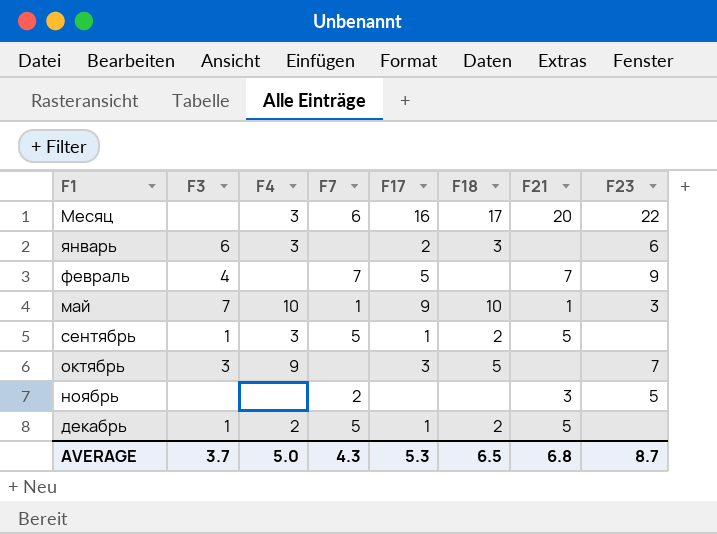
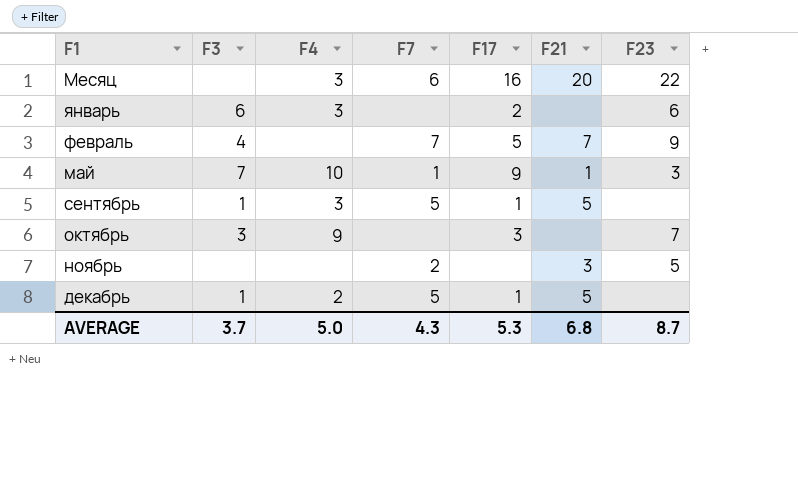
column F18 | position: 6 -> none

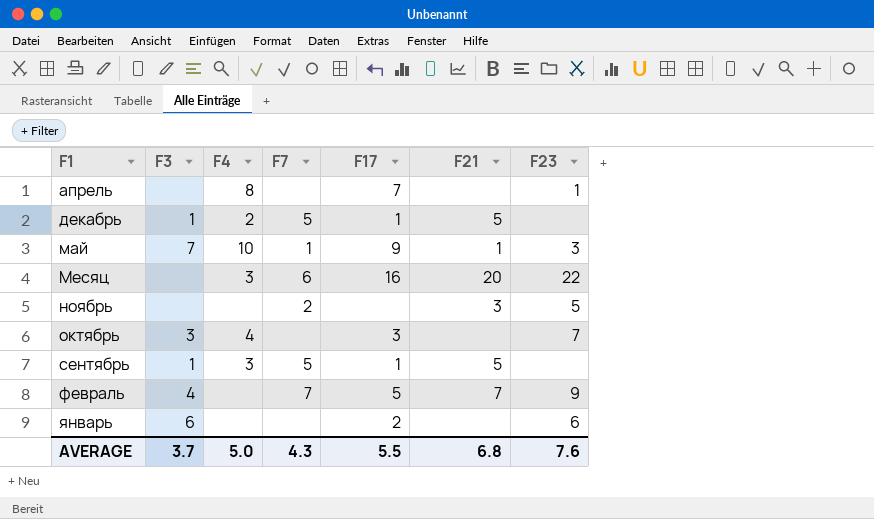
row order: none -> F1 ascending
row апрель: none -> none | 8 | none | 7 | none | 1
октябрь | F4: 9 -> 4
январь | F4: 3 -> none
AVERAGE | F17: 5.3 -> 5.5
AVERAGE | F23: 8.7 -> 7.6

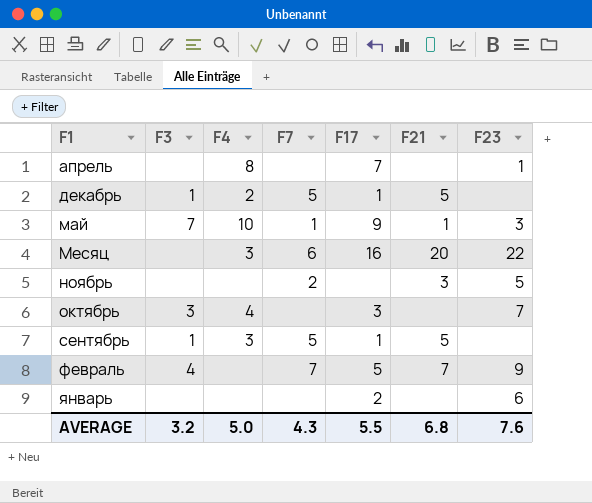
январь | F3: 6 -> none
AVERAGE | F3: 3.7 -> 3.2

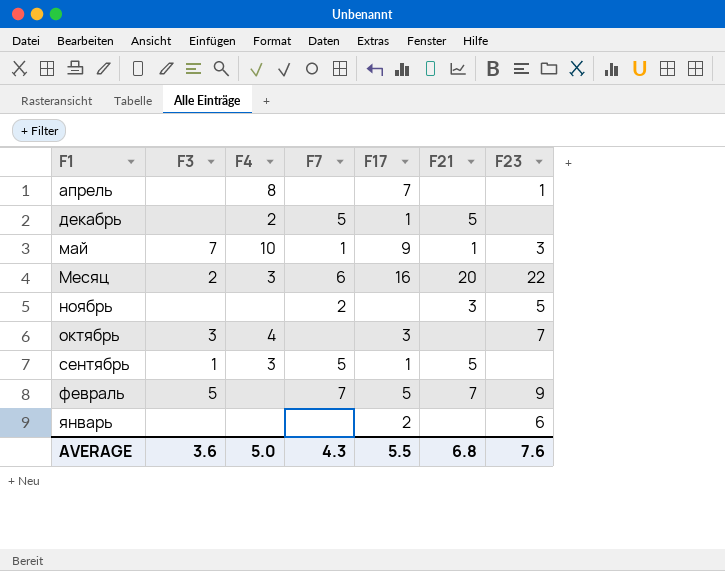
декабрь | F3: 1 -> none
Месяц | F3: none -> 2
февраль | F3: 4 -> 5
AVERAGE | F3: 3.2 -> 3.6

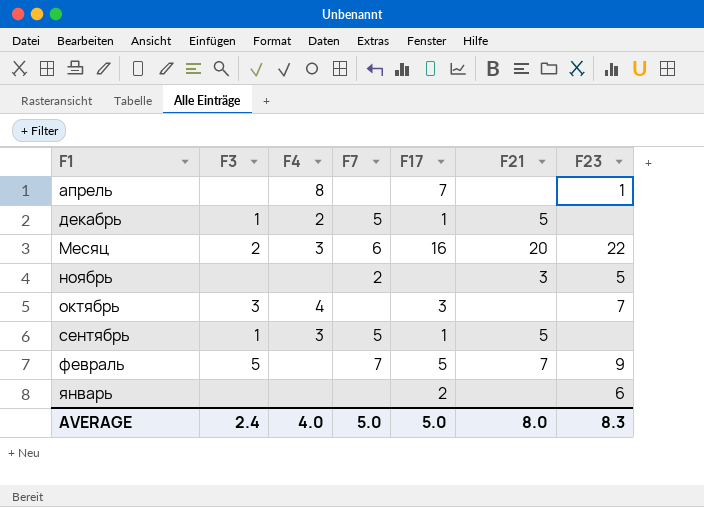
row май: 7 | 10 | 1 | 9 | 1 | 3 -> none
декабрь | F3: none -> 1
AVERAGE | F3: 3.6 -> 2.4
AVERAGE | F4: 5.0 -> 4.0
AVERAGE | F7: 4.3 -> 5.0
AVERAGE | F17: 5.5 -> 5.0
AVERAGE | F21: 6.8 -> 8.0
AVERAGE | F23: 7.6 -> 8.3

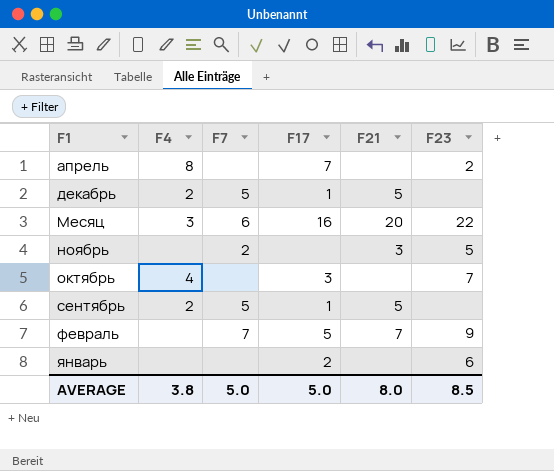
column F3 | position: 2 -> none
апрель | F23: 1 -> 2
сентябрь | F4: 3 -> 2
AVERAGE | F4: 4.0 -> 3.8
AVERAGE | F23: 8.3 -> 8.5

